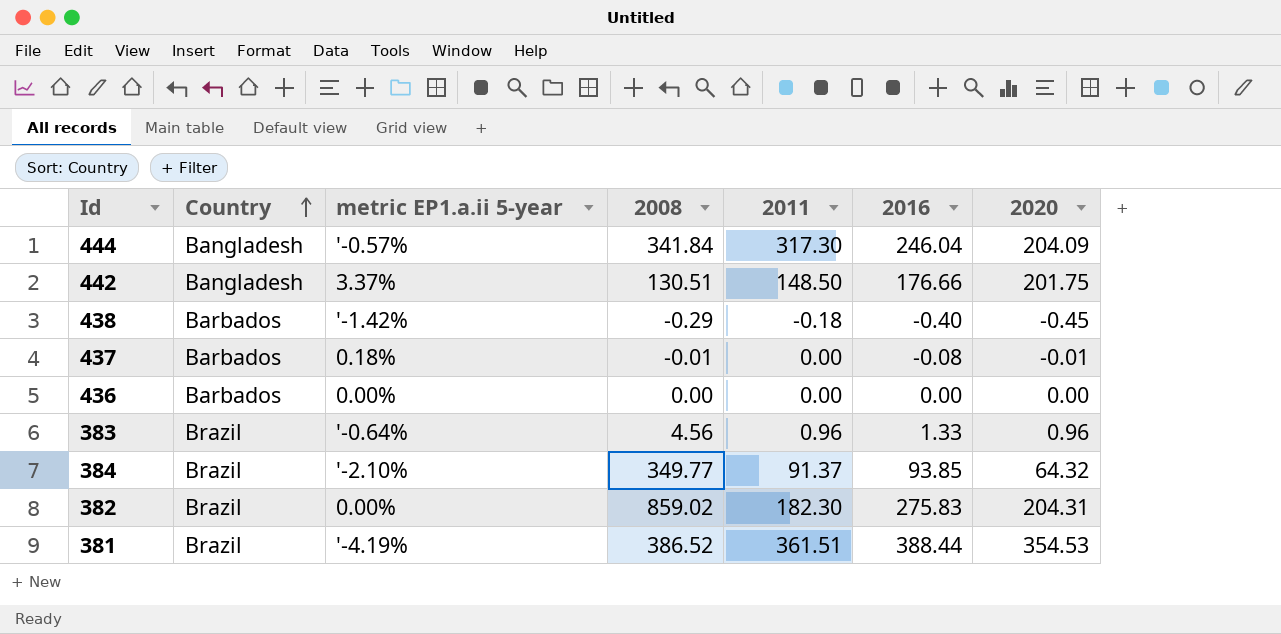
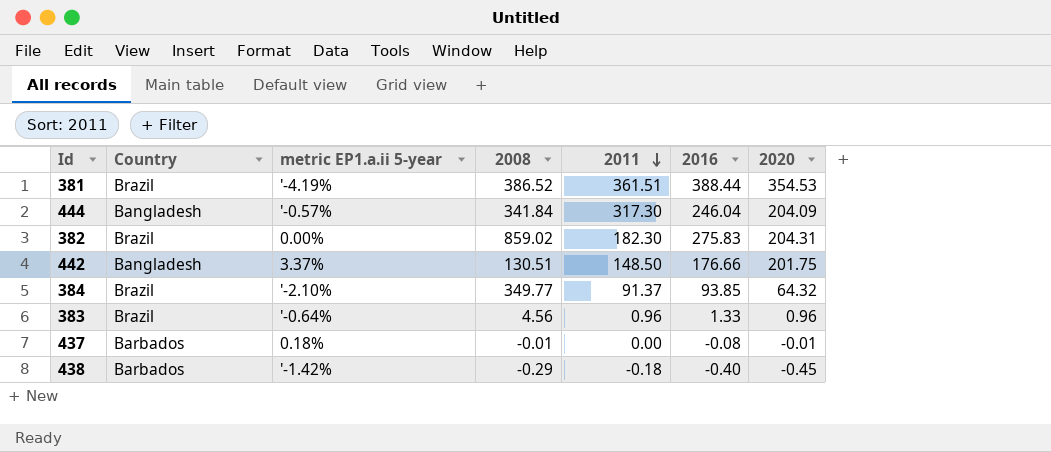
row order: Country ascending -> 2011 descending
row 436: Barbados | 0.00% | 0.00 | 0.00 | 0.00 | 0.00 -> none

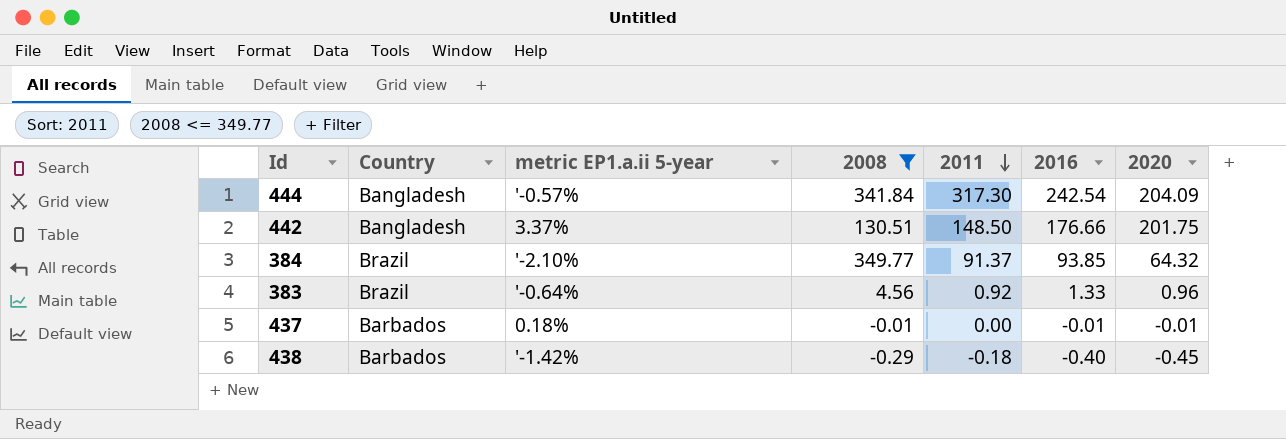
filter: none -> 2008 <= 349.77
444 | 2016: 246.04 -> 242.54
383 | 2011: 0.96 -> 0.92
437 | 2016: -0.08 -> -0.01

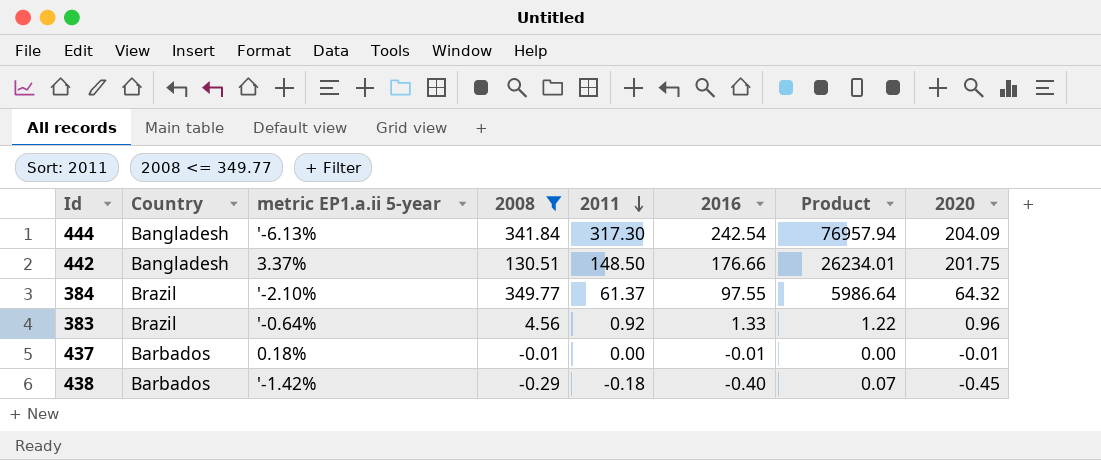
column Product | formula: none -> [2011] * [2016]
444 | metric EP1.a.ii 5-year: '-0.57% -> '-6.13%
384 | 2011: 91.37 -> 61.37
384 | 2016: 93.85 -> 97.55

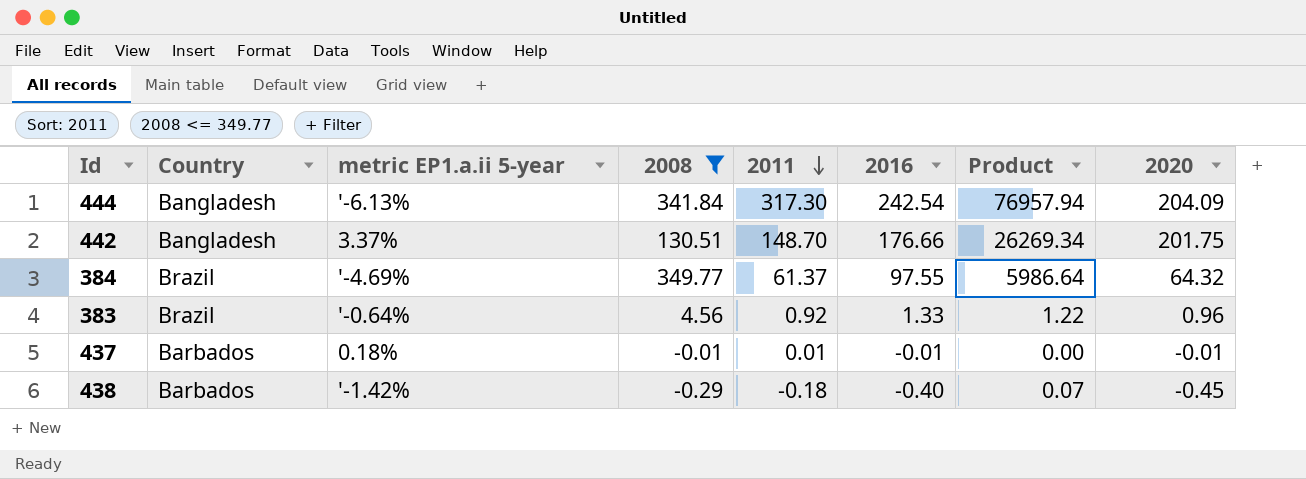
442 | 2011: 148.50 -> 148.70
442 | Product: 26234.01 -> 26269.34
384 | metric EP1.a.ii 5-year: '-2.10% -> '-4.69%
437 | 2011: 0.00 -> 0.01

